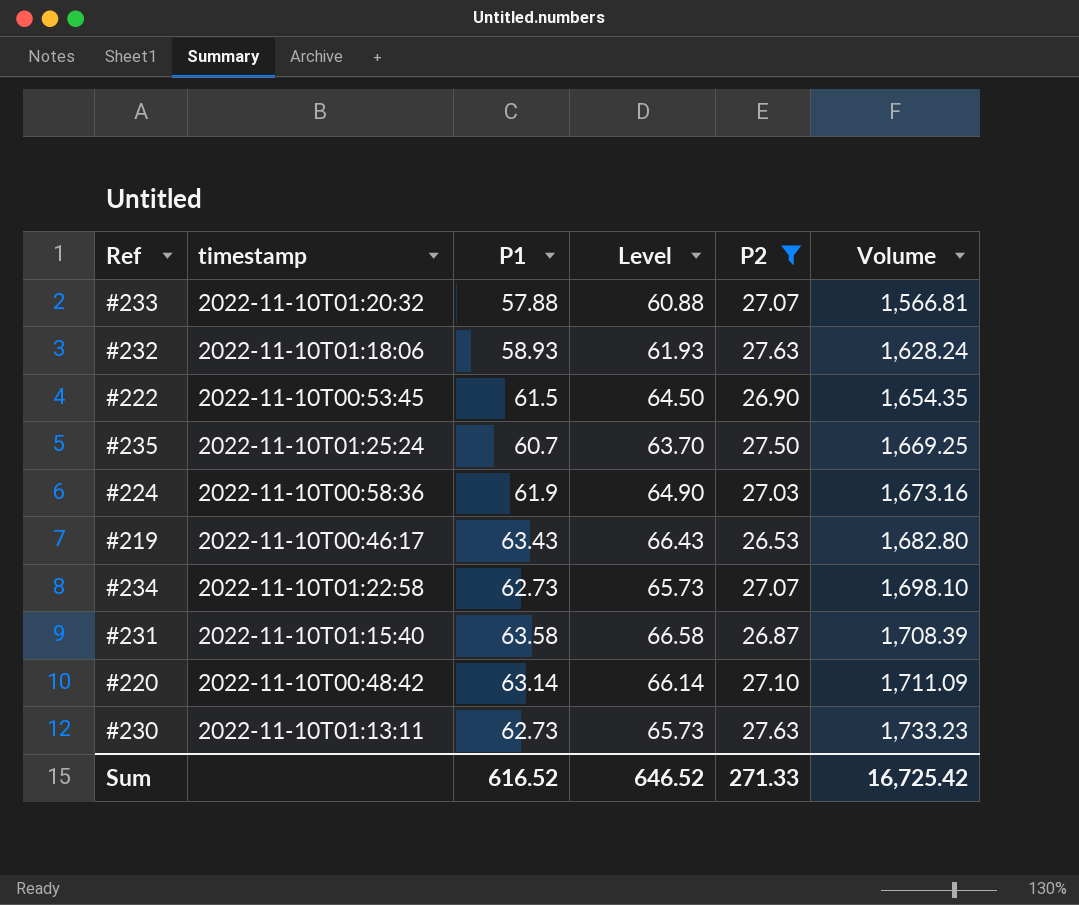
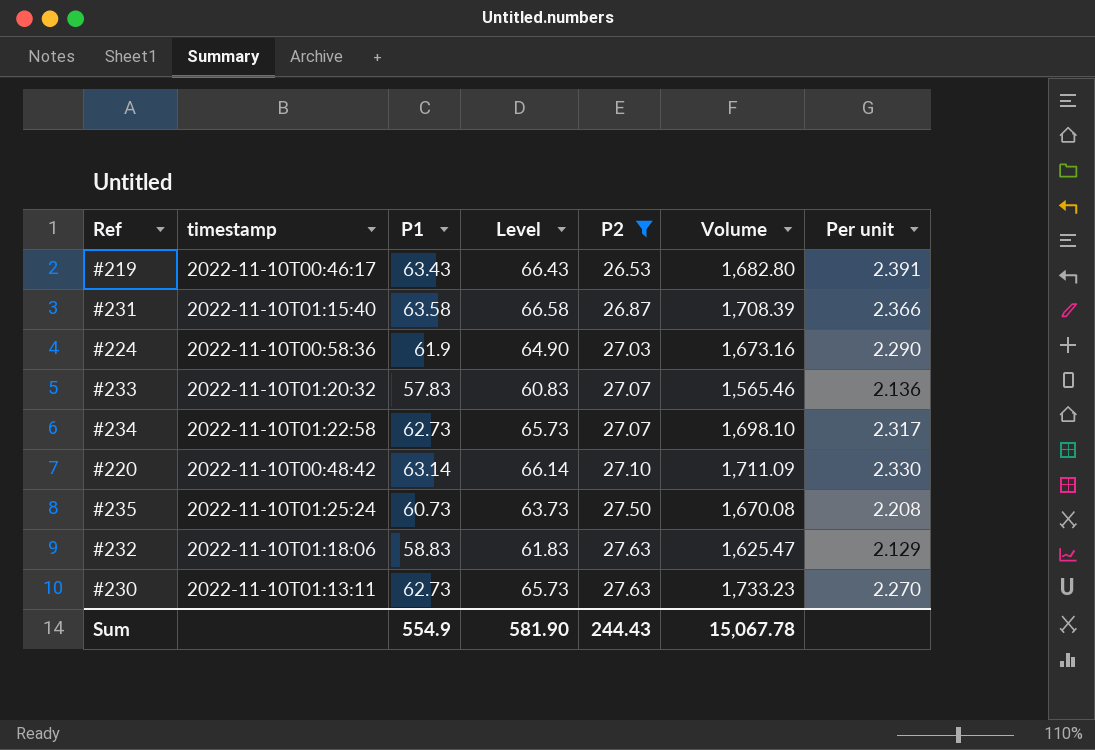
row order: Volume ascending -> P2 ascending
column Per unit | formula: none -> [P1] / [P2]
row #222: 2022-11-10T00:53:45 | 61.5 | 64.50 | 26.90 | 1,654.35 -> none
#233 | P1: 57.88 -> 57.83
#233 | Level: 60.88 -> 60.83
#233 | Volume: 1,566.81 -> 1,565.46
#235 | P1: 60.7 -> 60.73
#235 | Level: 63.70 -> 63.73
#235 | Volume: 1,669.25 -> 1,670.08
#232 | P1: 58.93 -> 58.83
#232 | Level: 61.93 -> 61.83
#232 | Volume: 1,628.24 -> 1,625.47
Sum | P1: 616.52 -> 554.9
Sum | Level: 646.52 -> 581.90
Sum | P2: 271.33 -> 244.43
Sum | Volume: 16,725.42 -> 15,067.78

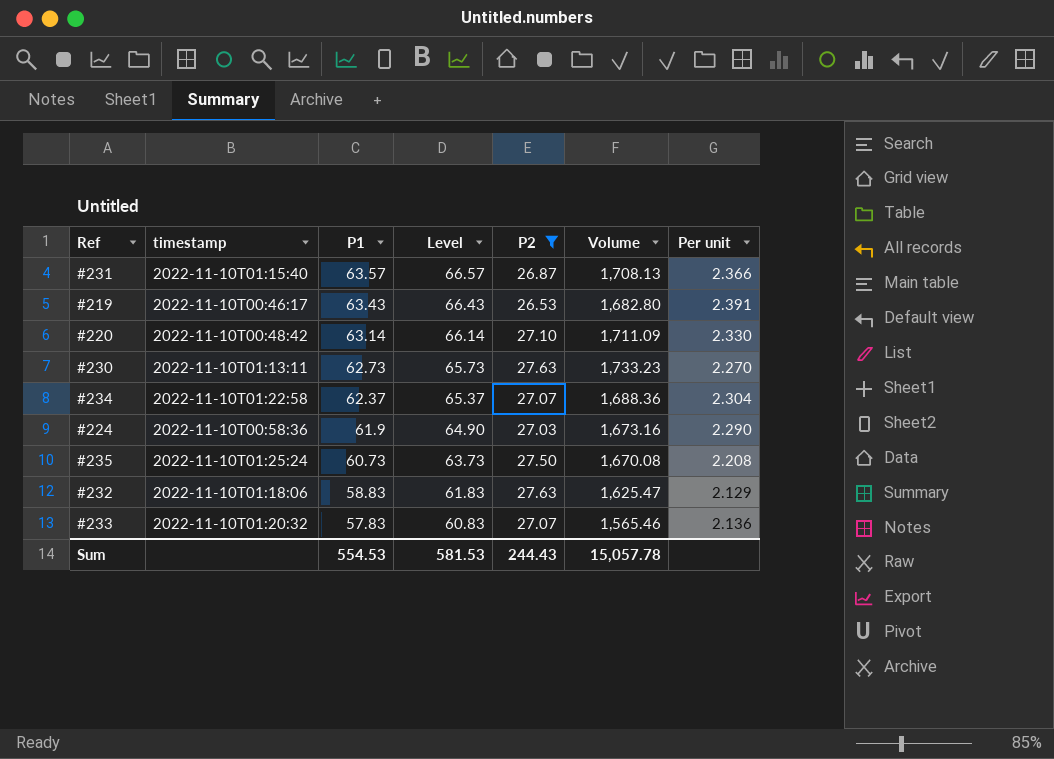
row order: P2 ascending -> P1 descending
#231 | P1: 63.58 -> 63.57
#231 | Level: 66.58 -> 66.57
#231 | Volume: 1,708.39 -> 1,708.13
#234 | P1: 62.73 -> 62.37
#234 | Level: 65.73 -> 65.37
#234 | Volume: 1,698.10 -> 1,688.36
#234 | Per unit: 2.317 -> 2.304
Sum | P1: 554.9 -> 554.53
Sum | Level: 581.90 -> 581.53
Sum | Volume: 15,067.78 -> 15,057.78

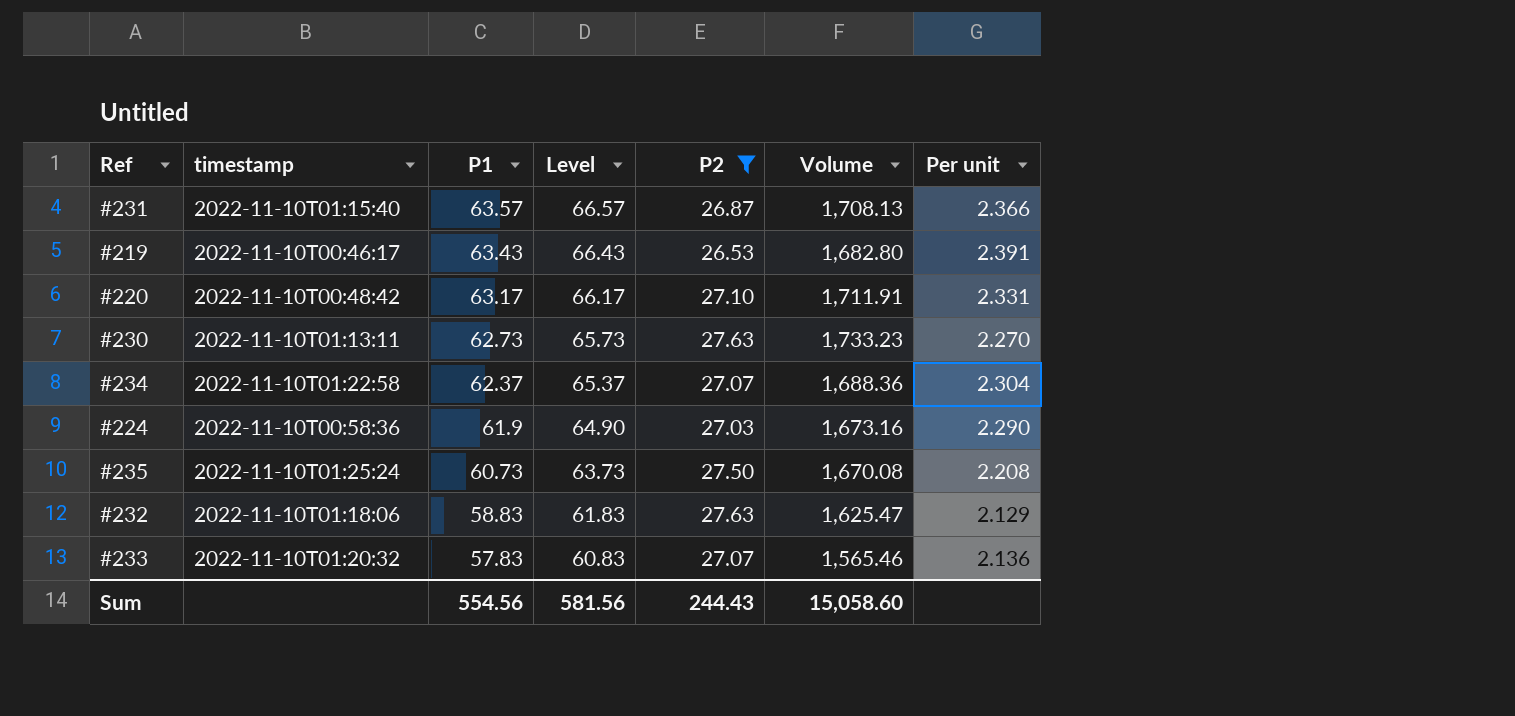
#220 | P1: 63.14 -> 63.17
#220 | Level: 66.14 -> 66.17
#220 | Volume: 1,711.09 -> 1,711.91
#220 | Per unit: 2.330 -> 2.331
Sum | P1: 554.53 -> 554.56
Sum | Level: 581.53 -> 581.56
Sum | Volume: 15,057.78 -> 15,058.60

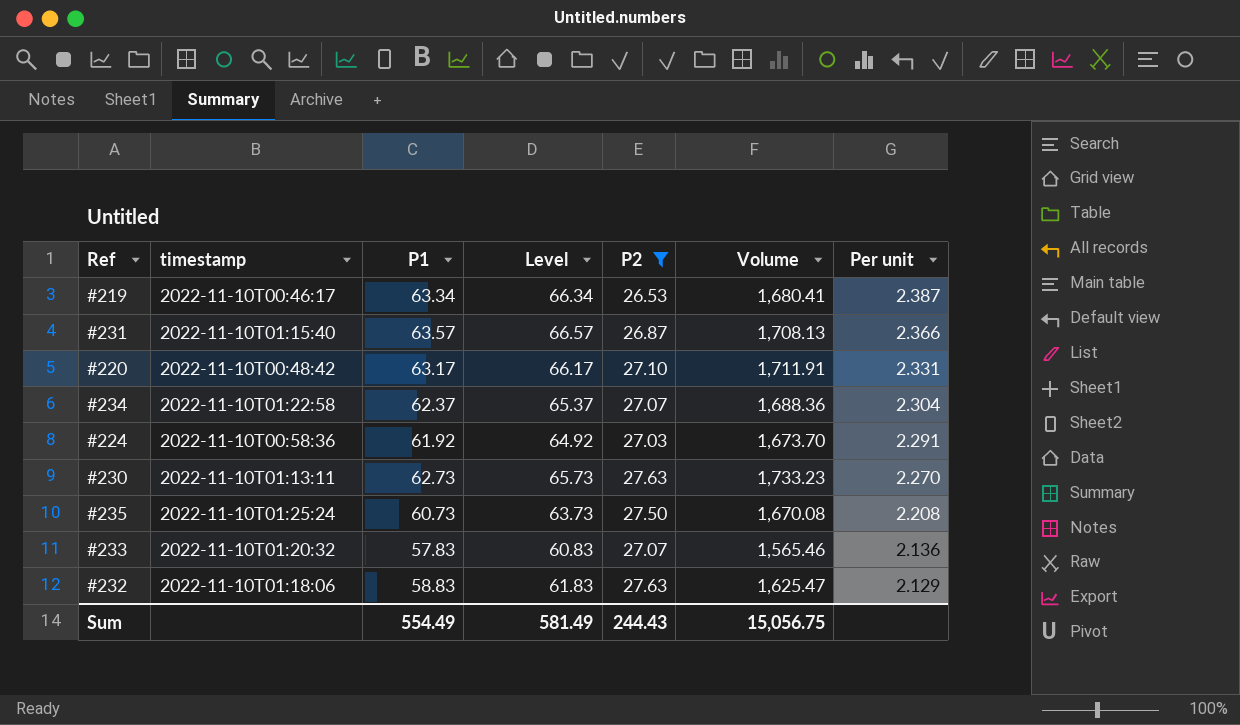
row order: P1 descending -> Per unit descending
#219 | P1: 63.43 -> 63.34
#219 | Level: 66.43 -> 66.34
#219 | Volume: 1,682.80 -> 1,680.41
#219 | Per unit: 2.391 -> 2.387
#224 | P1: 61.9 -> 61.92
#224 | Level: 64.90 -> 64.92
#224 | Volume: 1,673.16 -> 1,673.70
#224 | Per unit: 2.290 -> 2.291
Sum | P1: 554.56 -> 554.49
Sum | Level: 581.56 -> 581.49
Sum | Volume: 15,058.60 -> 15,056.75

